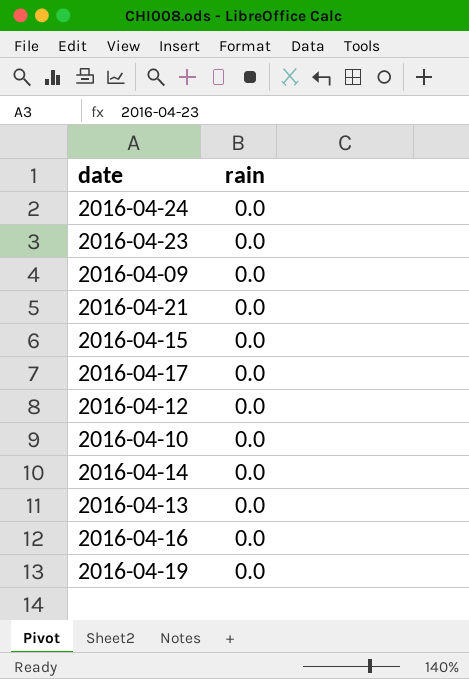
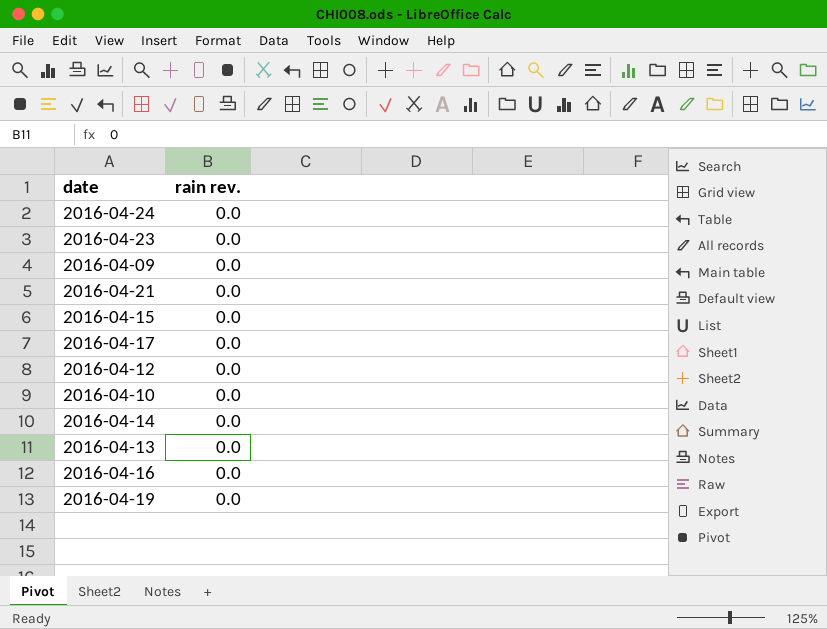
column name: rain -> rain rev.

